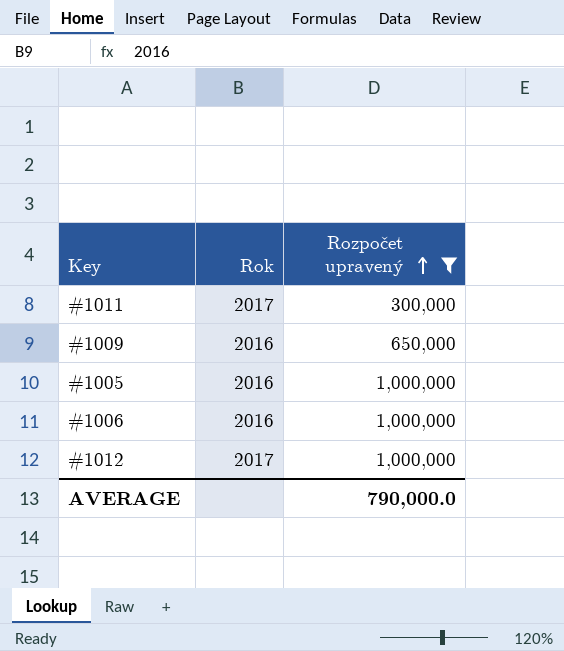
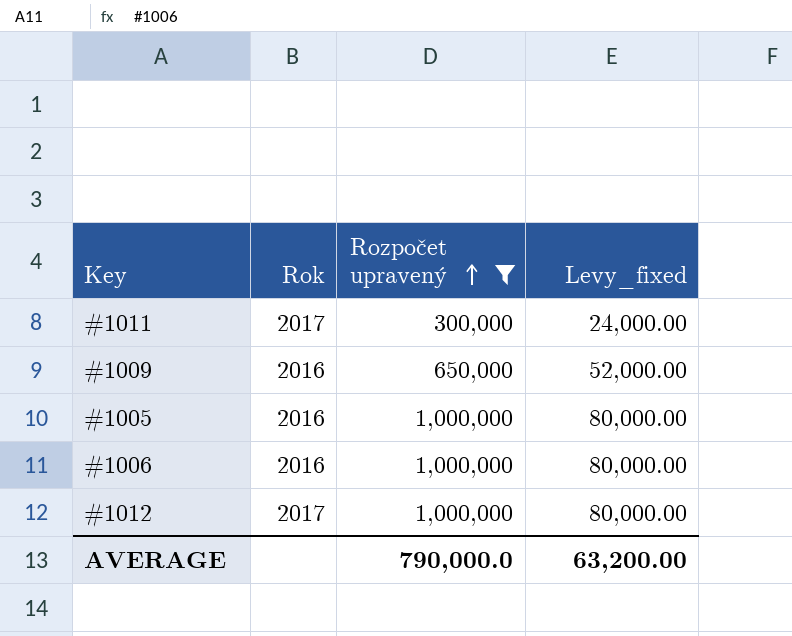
column Levy_fixed | formula: none -> [Rozpočet upravený] * 0.08

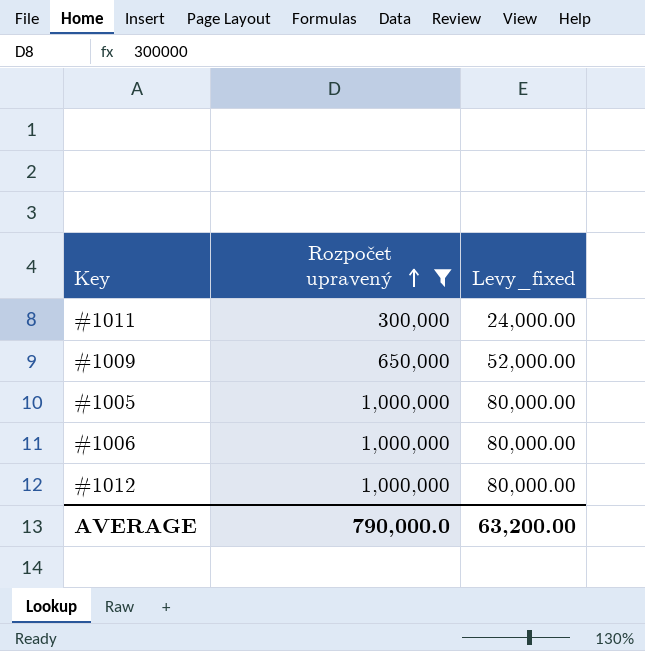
column Rok | position: 2 -> none

